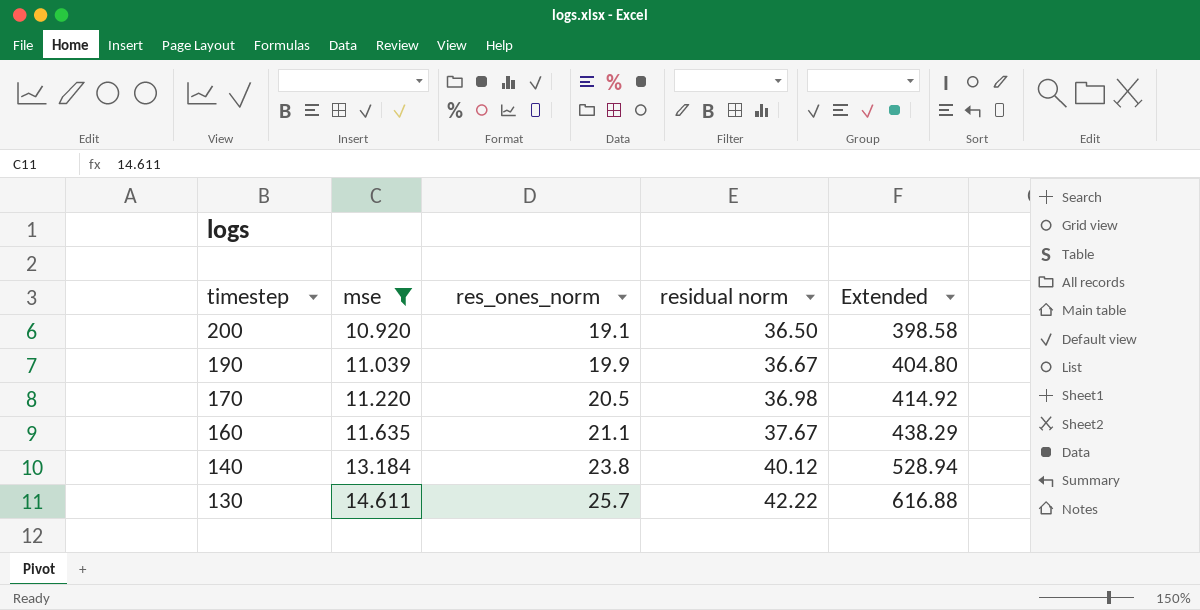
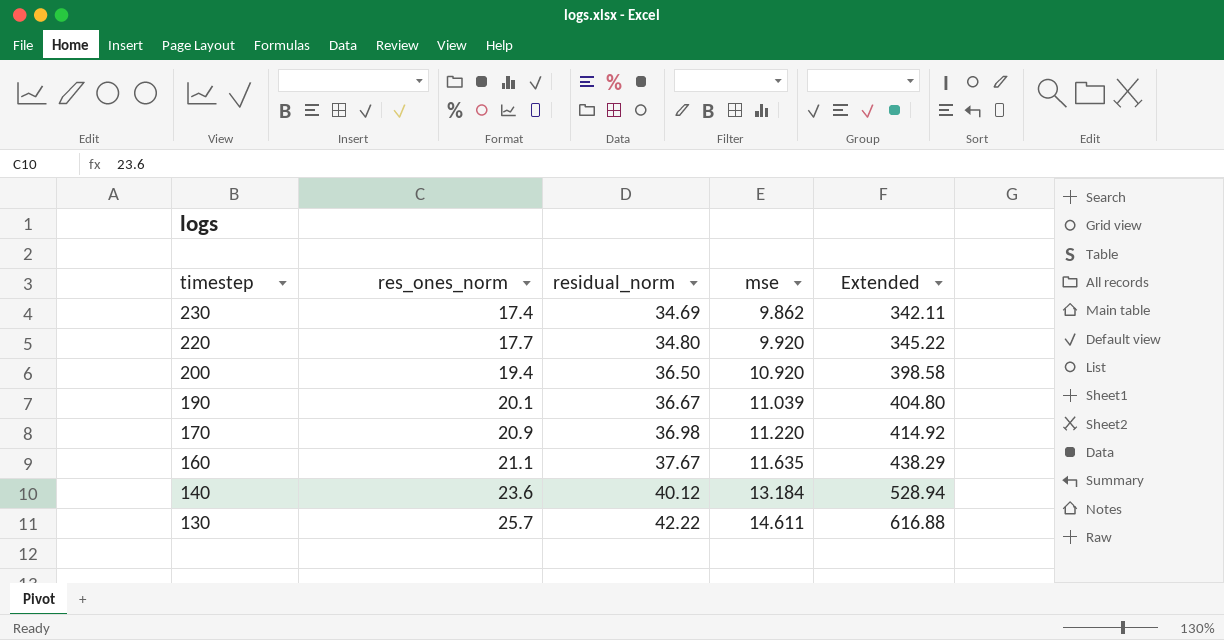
filter: mse >= 10.920 -> none
column name: residual norm -> residual_norm
column mse | position: 2 -> 4
200 | res_ones_norm: 19.1 -> 19.4
190 | res_ones_norm: 19.9 -> 20.1
170 | res_ones_norm: 20.5 -> 20.9
140 | res_ones_norm: 23.8 -> 23.6

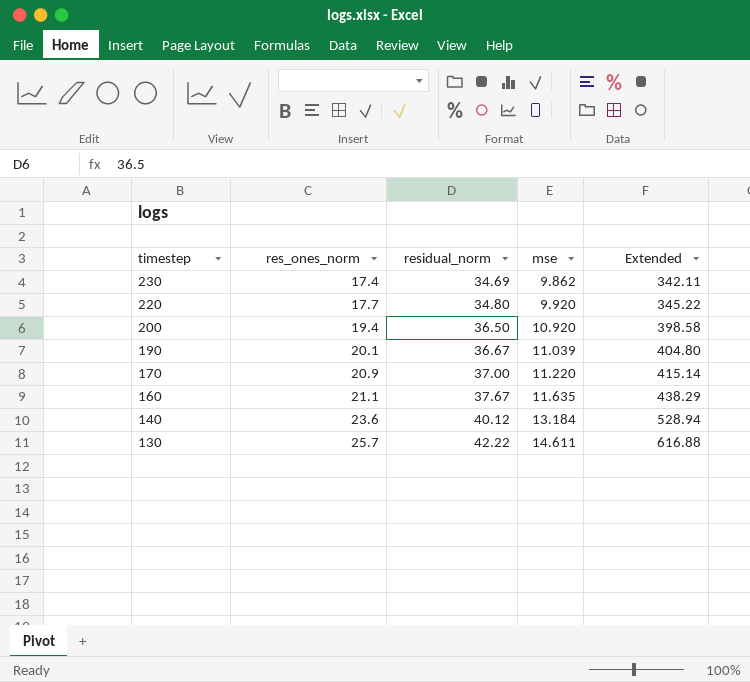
170 | residual_norm: 36.98 -> 37.00
170 | Extended: 414.92 -> 415.14

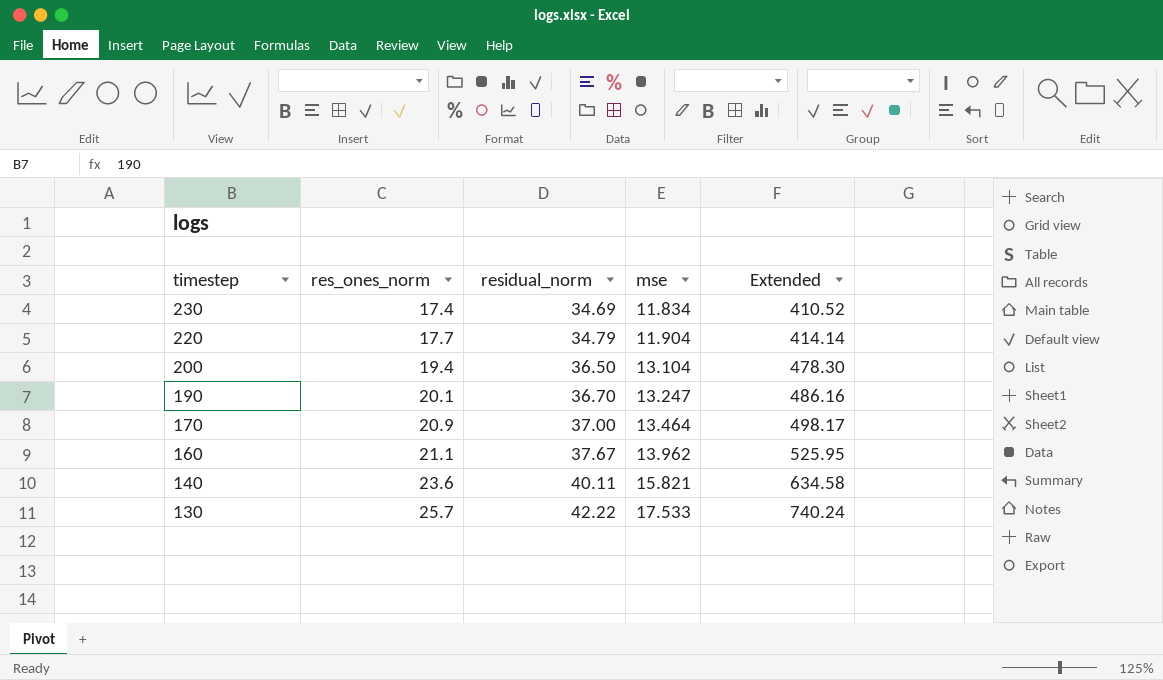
230 | mse: 9.862 -> 11.834
230 | Extended: 342.11 -> 410.52
220 | residual_norm: 34.80 -> 34.79
220 | mse: 9.920 -> 11.904
220 | Extended: 345.22 -> 414.14
200 | mse: 10.920 -> 13.104
200 | Extended: 398.58 -> 478.30
190 | residual_norm: 36.67 -> 36.70
190 | mse: 11.039 -> 13.247
190 | Extended: 404.80 -> 486.16
170 | mse: 11.220 -> 13.464
170 | Extended: 415.14 -> 498.17
160 | mse: 11.635 -> 13.962
160 | Extended: 438.29 -> 525.95
140 | residual_norm: 40.12 -> 40.11
140 | mse: 13.184 -> 15.821
140 | Extended: 528.94 -> 634.58
130 | mse: 14.611 -> 17.533
130 | Extended: 616.88 -> 740.24

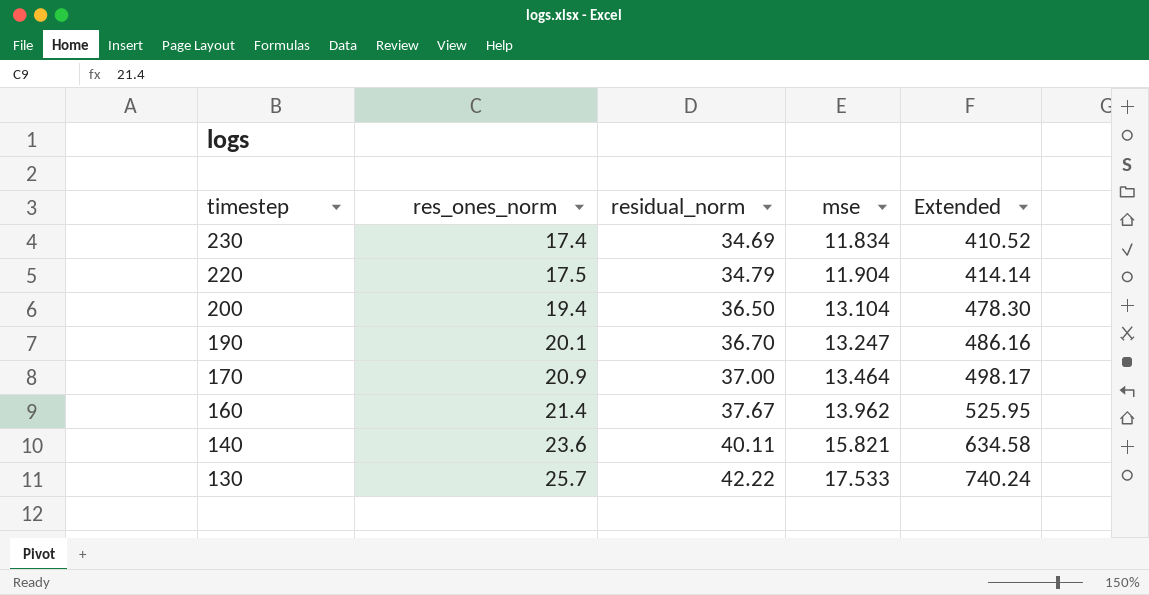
220 | res_ones_norm: 17.7 -> 17.5
160 | res_ones_norm: 21.1 -> 21.4

